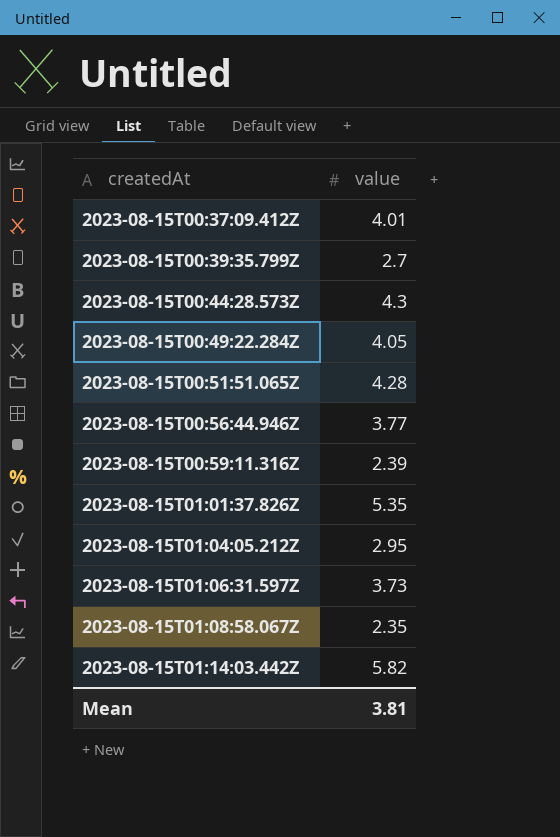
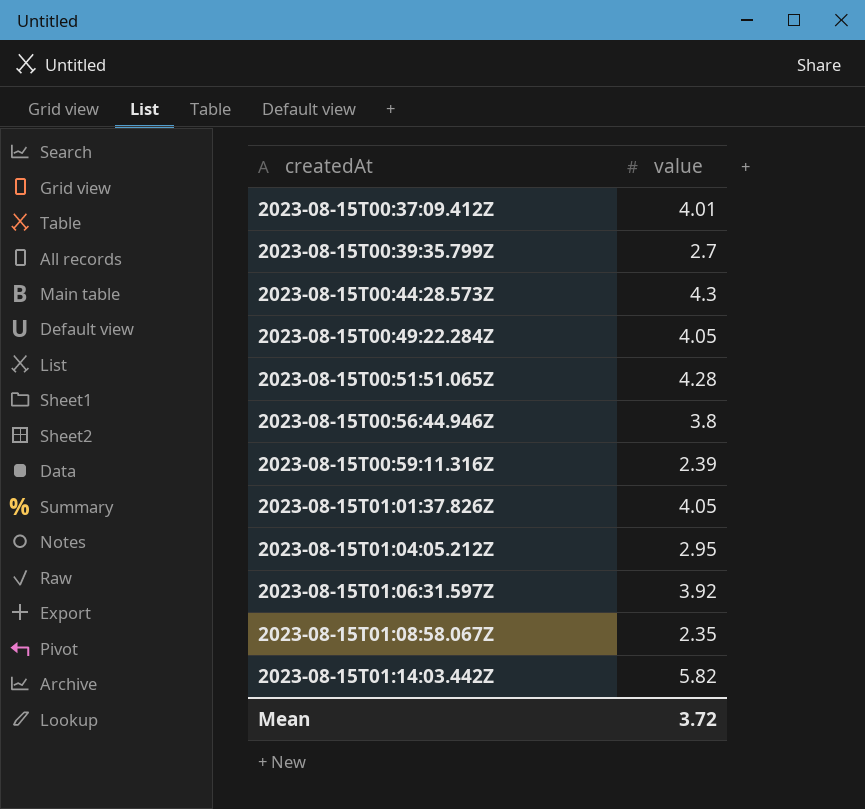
2023-08-15T00:56:44.946Z | value: 3.77 -> 3.8
2023-08-15T01:01:37.826Z | value: 5.35 -> 4.05
2023-08-15T01:06:31.597Z | value: 3.73 -> 3.92
Mean | value: 3.81 -> 3.72

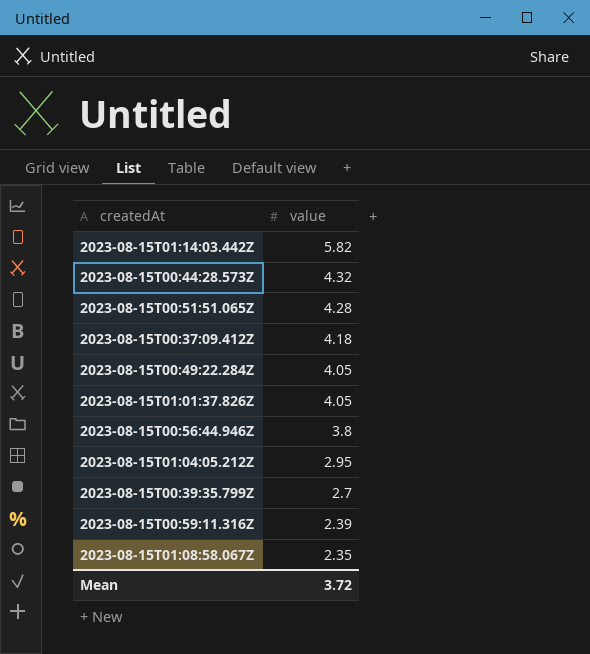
row order: createdAt ascending -> value descending
row 2023-08-15T01:06:31.597Z: 3.92 -> none
2023-08-15T00:44:28.573Z | value: 4.3 -> 4.32
2023-08-15T00:37:09.412Z | value: 4.01 -> 4.18

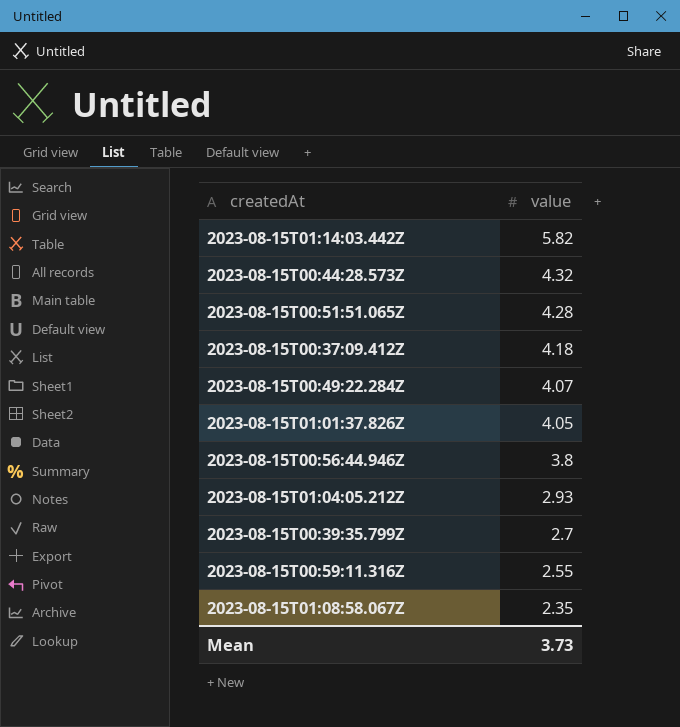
2023-08-15T00:49:22.284Z | value: 4.05 -> 4.07
2023-08-15T01:04:05.212Z | value: 2.95 -> 2.93
2023-08-15T00:59:11.316Z | value: 2.39 -> 2.55
Mean | value: 3.72 -> 3.73

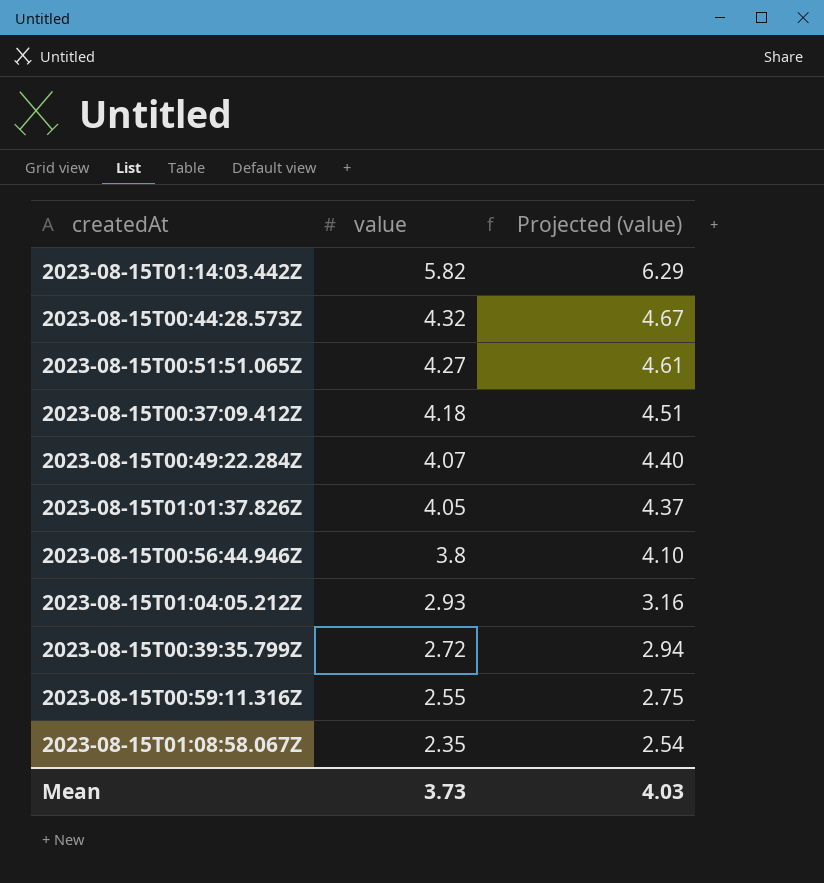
column Projected (value) | formula: none -> [value] * 1.08
2023-08-15T00:51:51.065Z | value: 4.28 -> 4.27
2023-08-15T00:39:35.799Z | value: 2.7 -> 2.72

